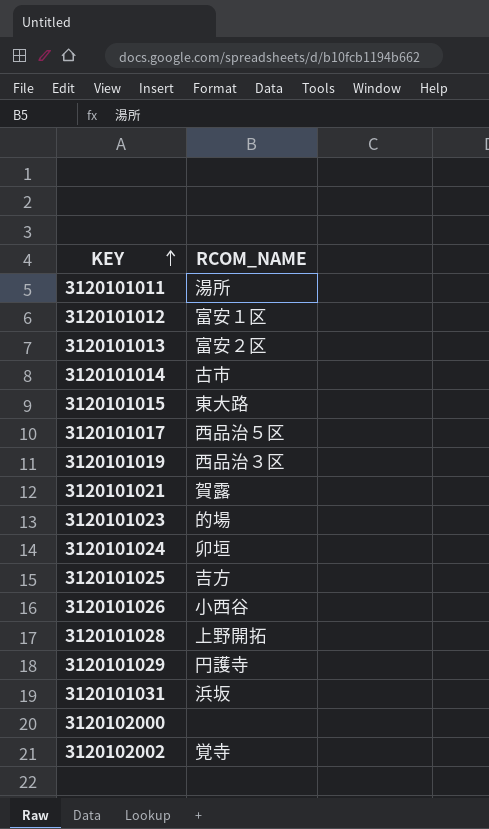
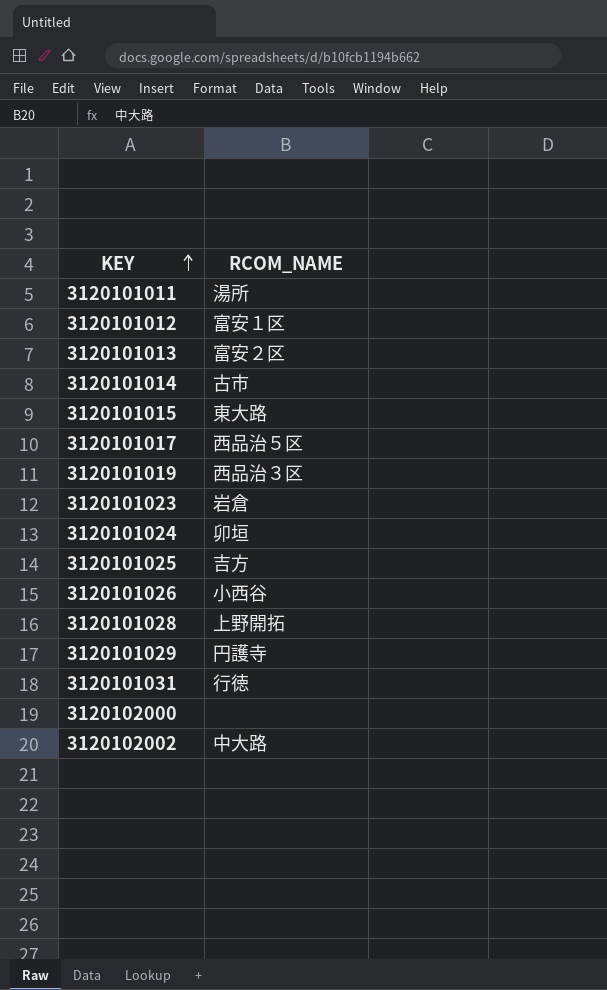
row 3120101021: 賀露 -> none
3120101023 | RCOM_NAME: 的場 -> 岩倉
3120101031 | RCOM_NAME: 浜坂 -> 行徳
3120102002 | RCOM_NAME: 覚寺 -> 中大路

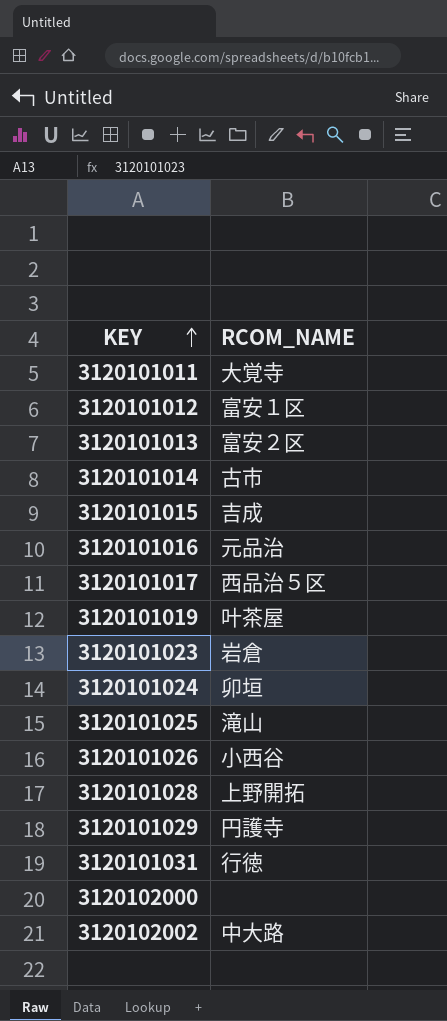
3120101011 | RCOM_NAME: 湯所 -> 大覚寺
3120101015 | RCOM_NAME: 東大路 -> 吉成
row 3120101016: none -> 元品治
3120101019 | RCOM_NAME: 西品治３区 -> 叶茶屋
3120101025 | RCOM_NAME: 吉方 -> 滝山

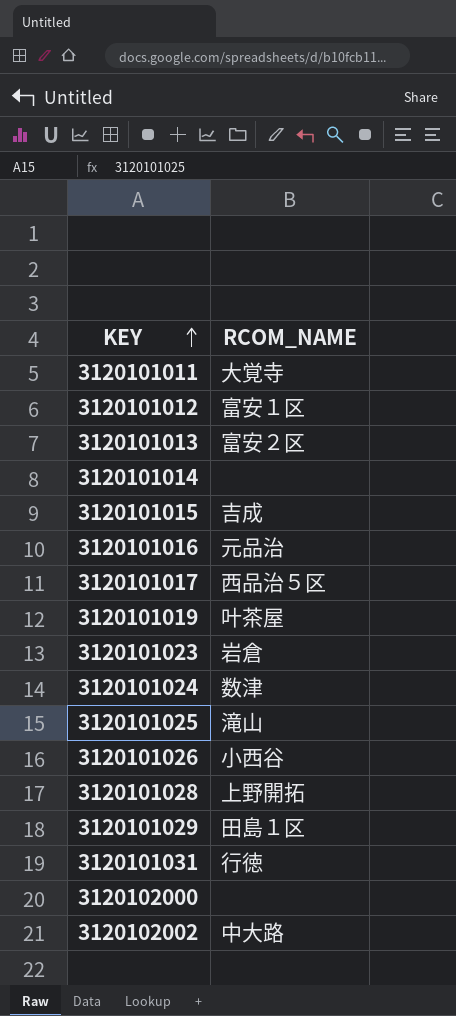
3120101014 | RCOM_NAME: 古市 -> none
3120101024 | RCOM_NAME: 卯垣 -> 数津
3120101029 | RCOM_NAME: 円護寺 -> 田島１区

